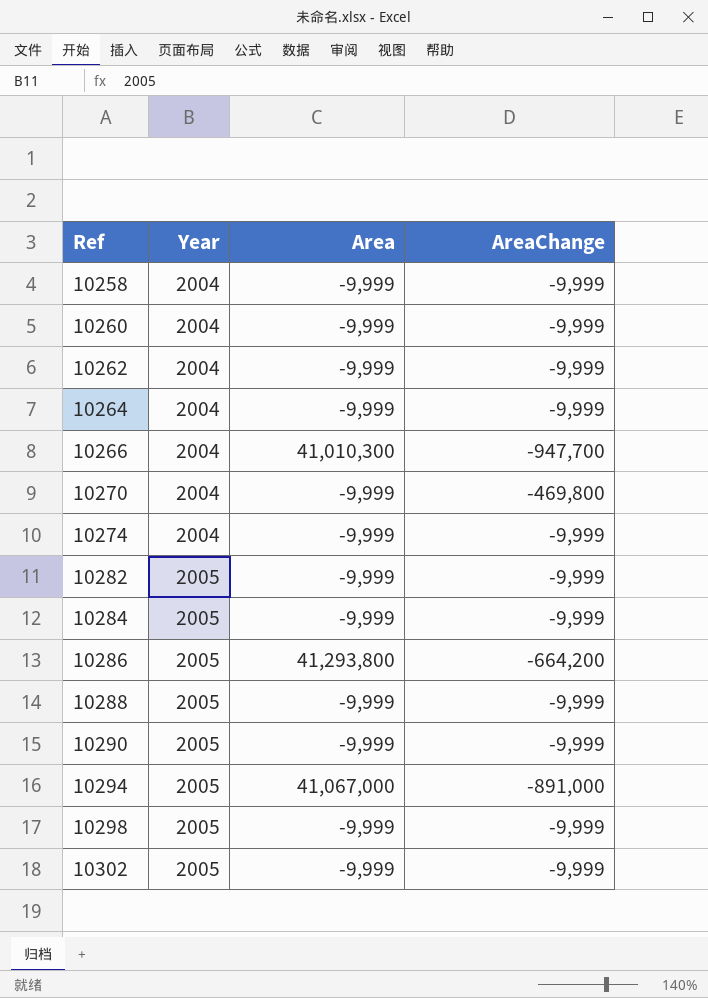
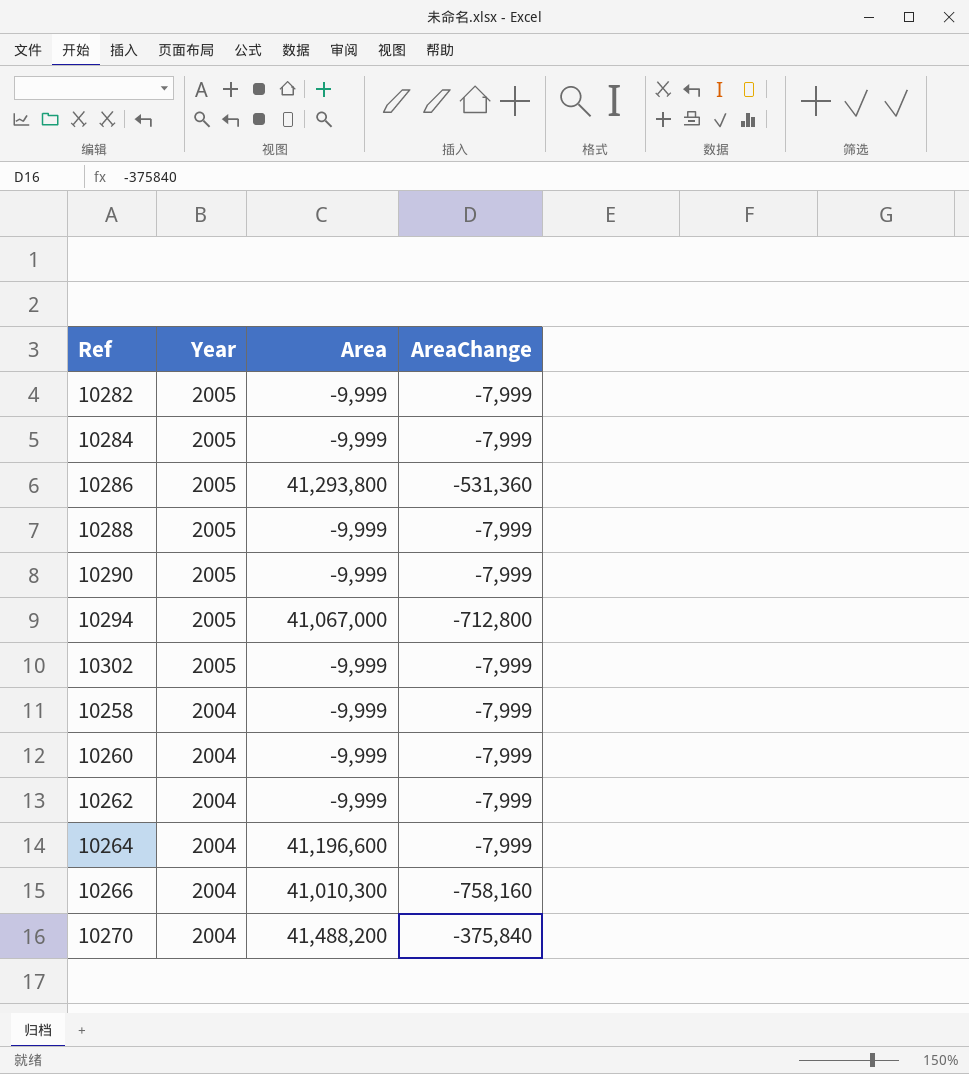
row order: Ref ascending -> Year descending
row 10274: 2004 | -9,999 | -9,999 -> none
row 10298: 2005 | -9,999 | -9,999 -> none
10282 | AreaChange: -9,999 -> -7,999
10284 | AreaChange: -9,999 -> -7,999
10286 | AreaChange: -664,200 -> -531,360
10288 | AreaChange: -9,999 -> -7,999
10290 | AreaChange: -9,999 -> -7,999
10294 | AreaChange: -891,000 -> -712,800
10302 | AreaChange: -9,999 -> -7,999
10258 | AreaChange: -9,999 -> -7,999
10260 | AreaChange: -9,999 -> -7,999
10262 | AreaChange: -9,999 -> -7,999
10264 | Area: -9,999 -> 41,196,600
10264 | AreaChange: -9,999 -> -7,999
10266 | AreaChange: -947,700 -> -758,160
10270 | Area: -9,999 -> 41,488,200
10270 | AreaChange: -469,800 -> -375,840

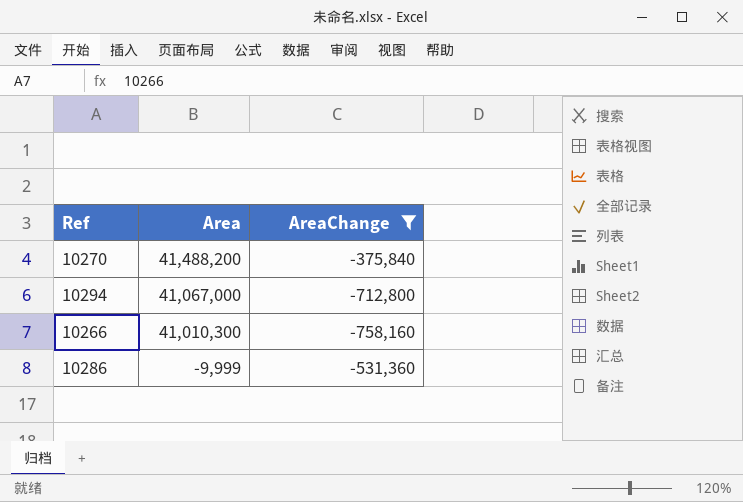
filter: none -> AreaChange != -7,999
row order: Year descending -> Area descending
column Year | position: 2 -> none
10286 | Area: 41,293,800 -> -9,999

